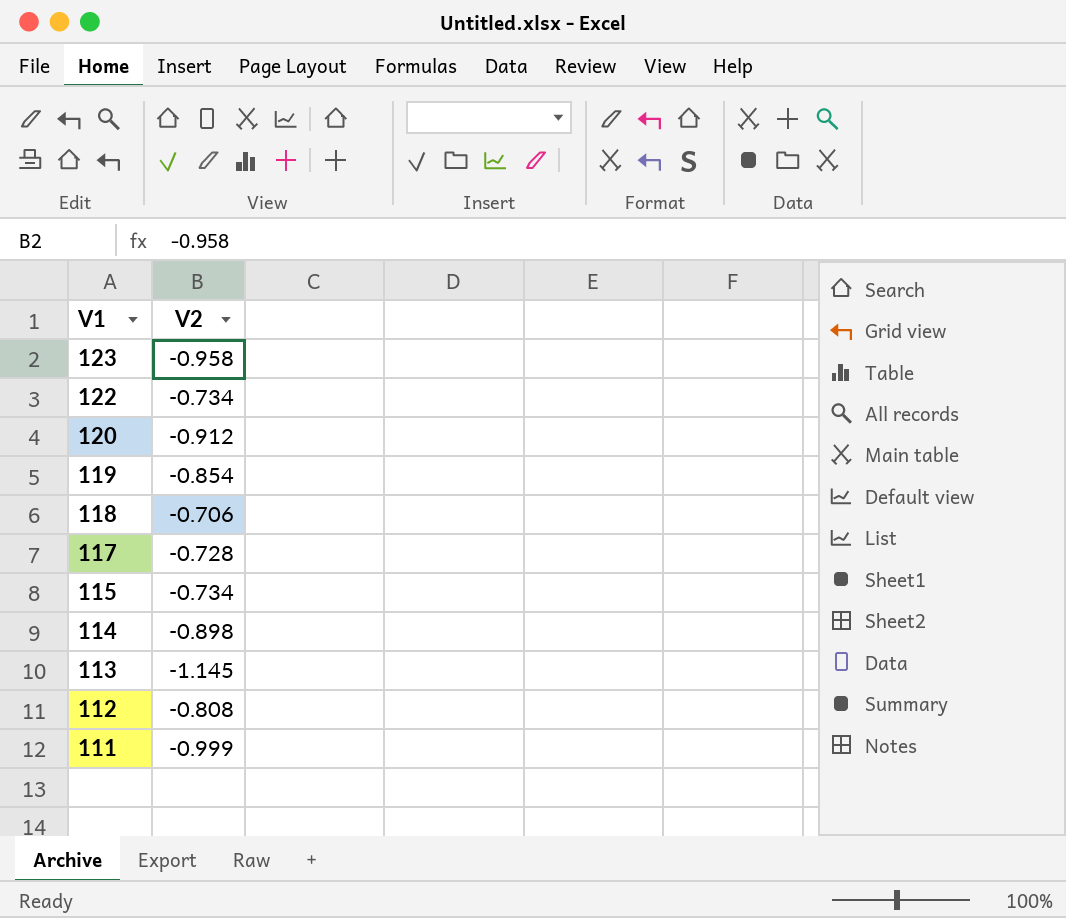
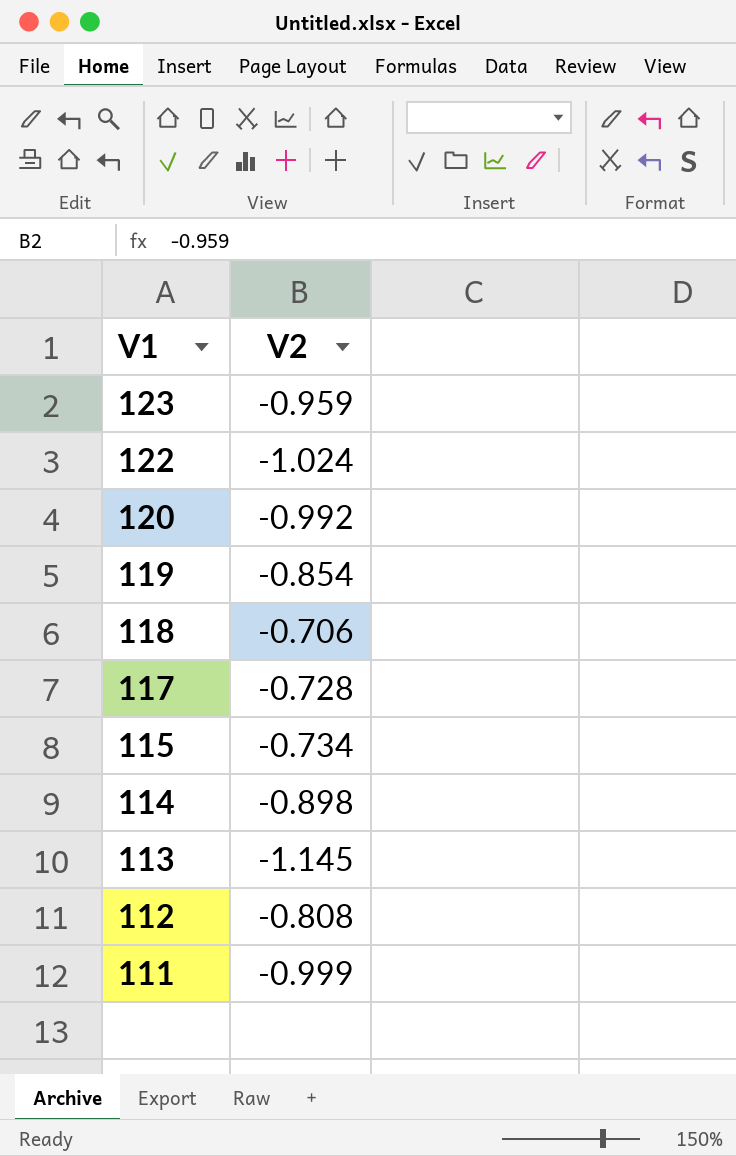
123 | V2: -0.958 -> -0.959
122 | V2: -0.734 -> -1.024
120 | V2: -0.912 -> -0.992

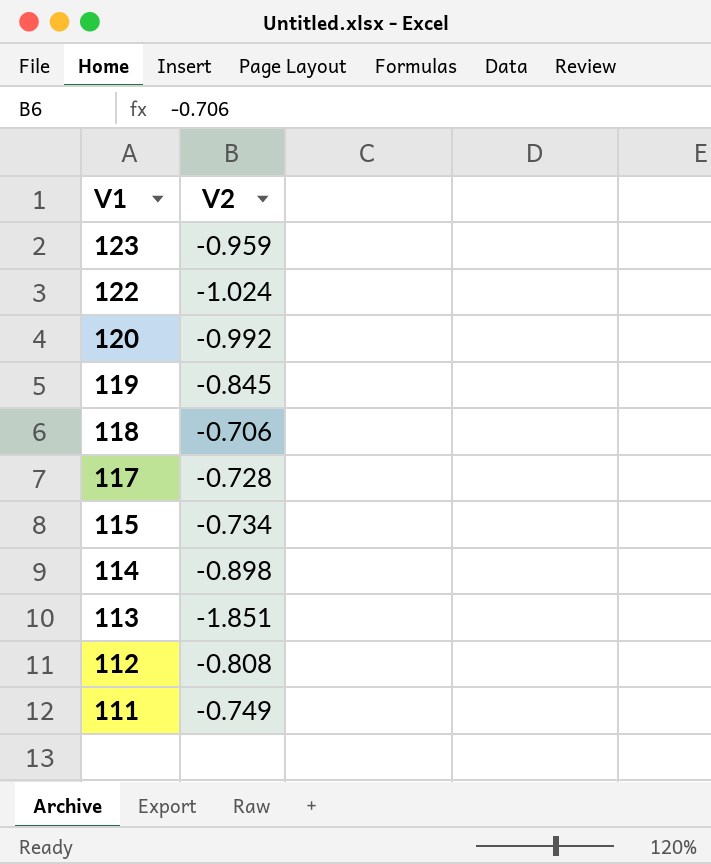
119 | V2: -0.854 -> -0.845
113 | V2: -1.145 -> -1.851
111 | V2: -0.999 -> -0.749

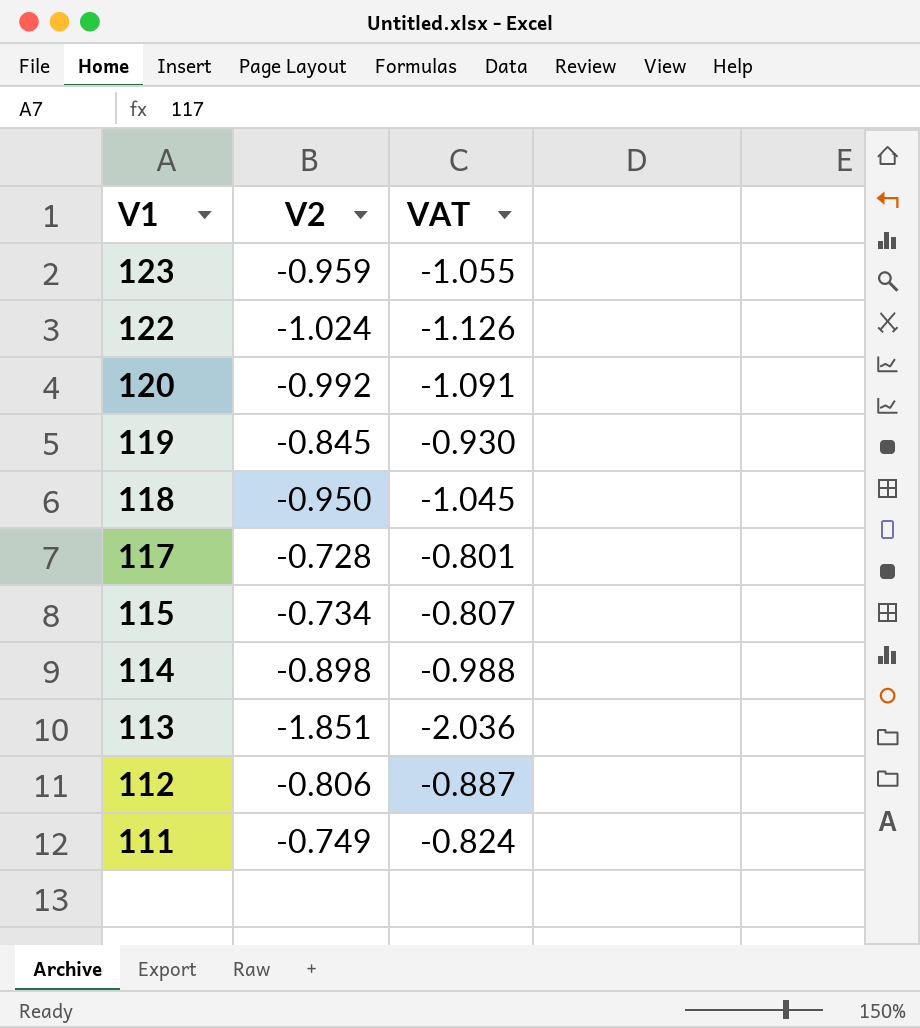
column VAT | formula: none -> [V2] * 1.1
118 | V2: -0.706 -> -0.950
112 | V2: -0.808 -> -0.806

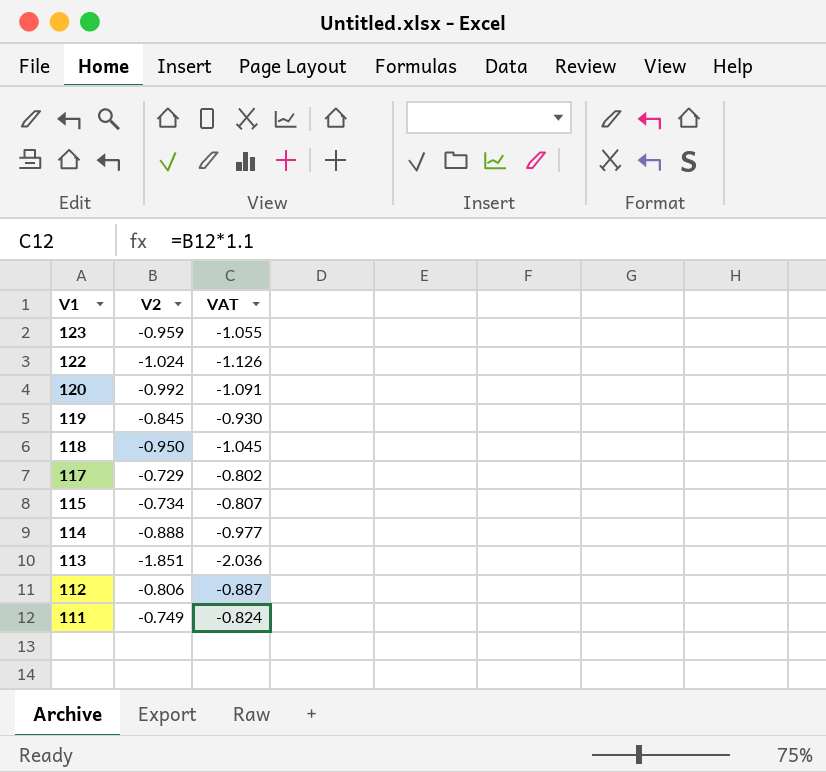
117 | V2: -0.728 -> -0.729
117 | VAT: -0.801 -> -0.802
114 | V2: -0.898 -> -0.888
114 | VAT: -0.988 -> -0.977

